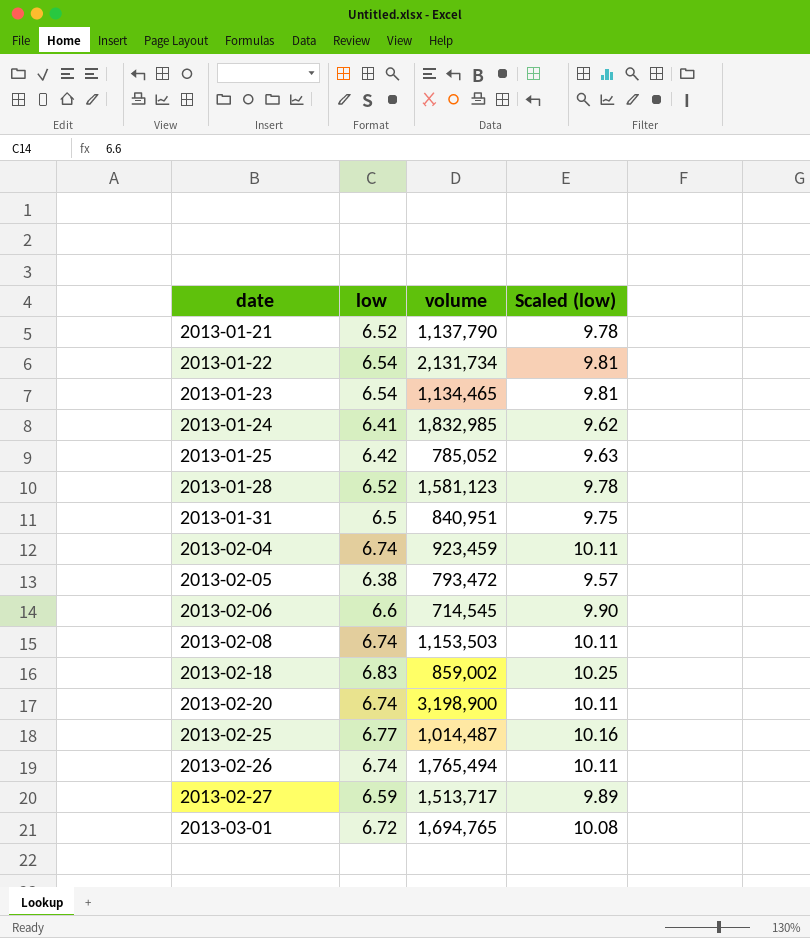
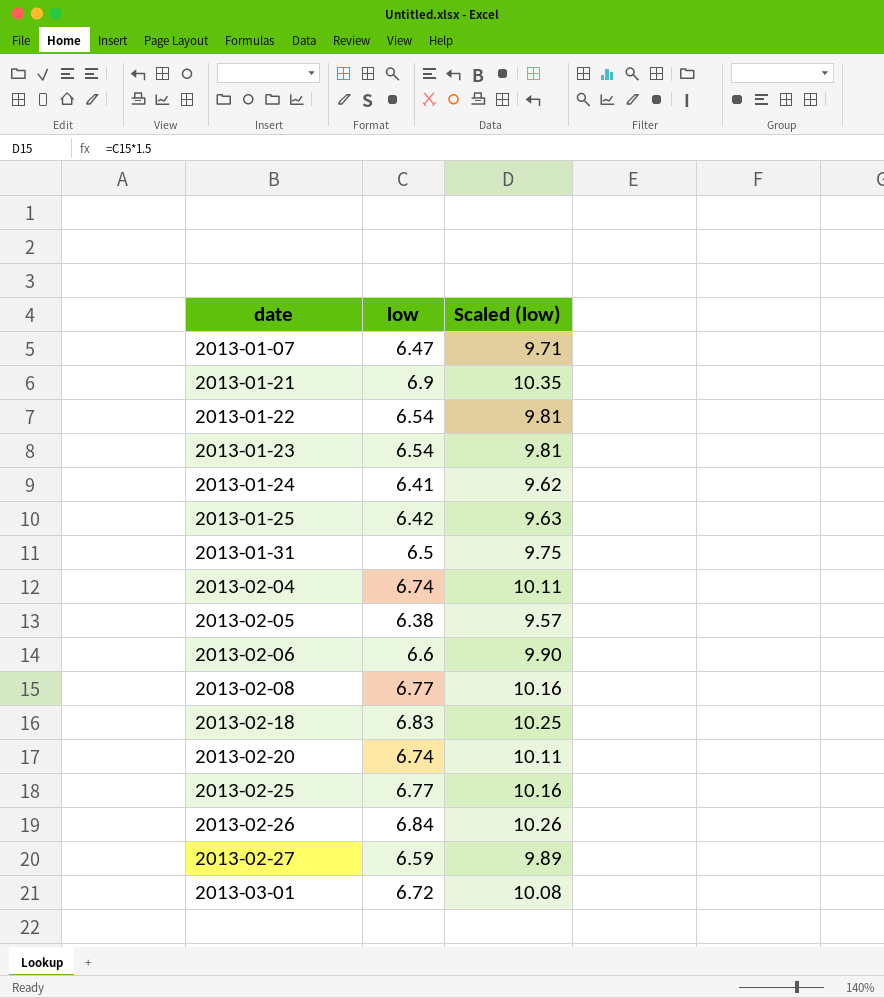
column volume | position: 3 -> none
row 2013-01-28: 6.52 | 1,581,123 | 9.78 -> none
row 2013-01-07: none -> 6.47 | 9.71
2013-01-21 | low: 6.52 -> 6.9
2013-01-21 | Scaled (low): 9.78 -> 10.35
2013-02-08 | low: 6.74 -> 6.77
2013-02-08 | Scaled (low): 10.11 -> 10.16
2013-02-26 | low: 6.74 -> 6.84
2013-02-26 | Scaled (low): 10.11 -> 10.26

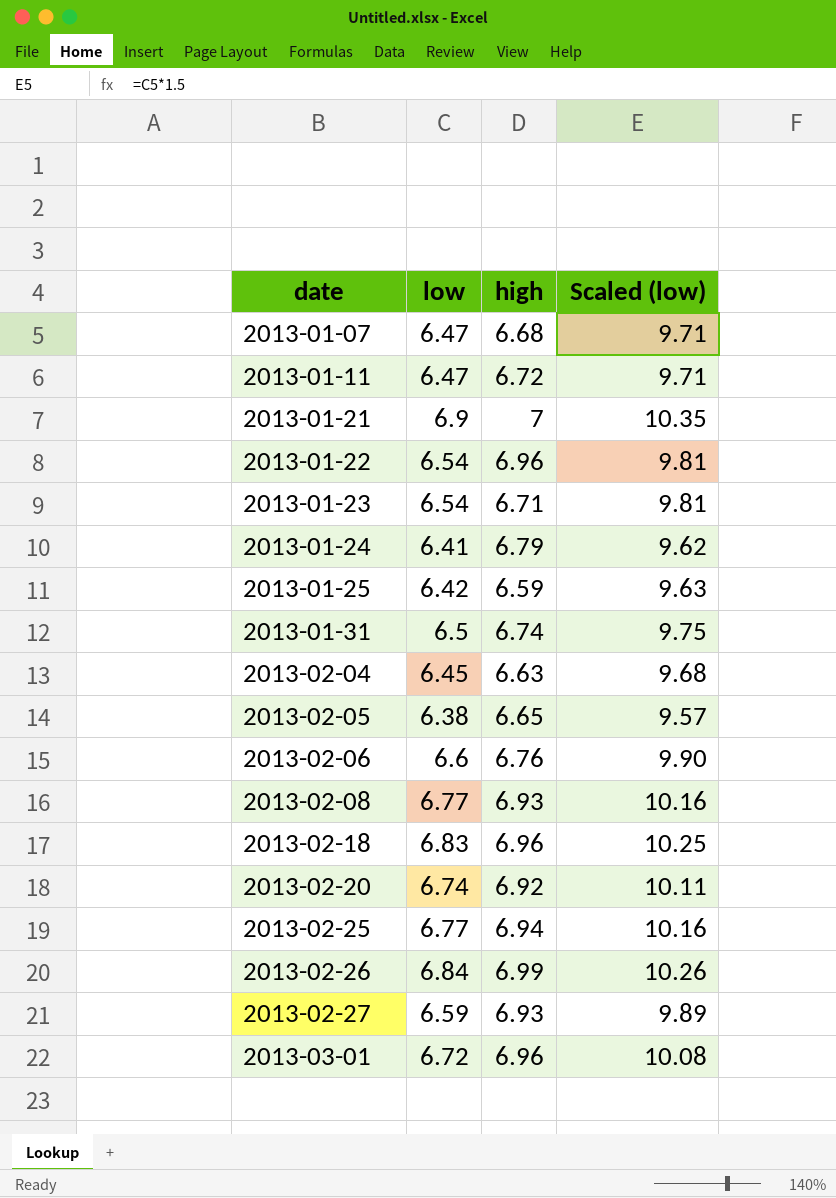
column high | position: none -> 3
row 2013-01-11: none -> 6.47 | 6.72 | 9.71
2013-02-04 | low: 6.74 -> 6.45
2013-02-04 | Scaled (low): 10.11 -> 9.68

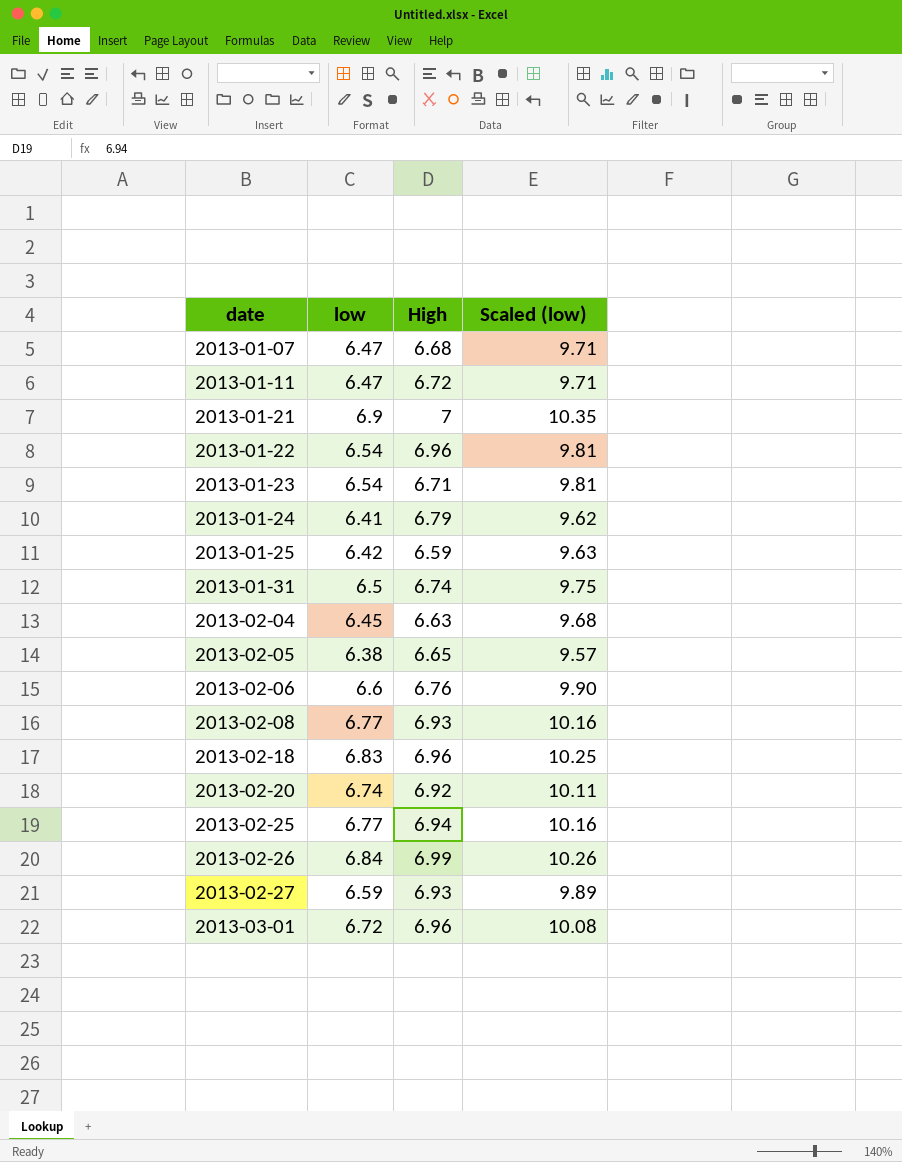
column name: high -> High

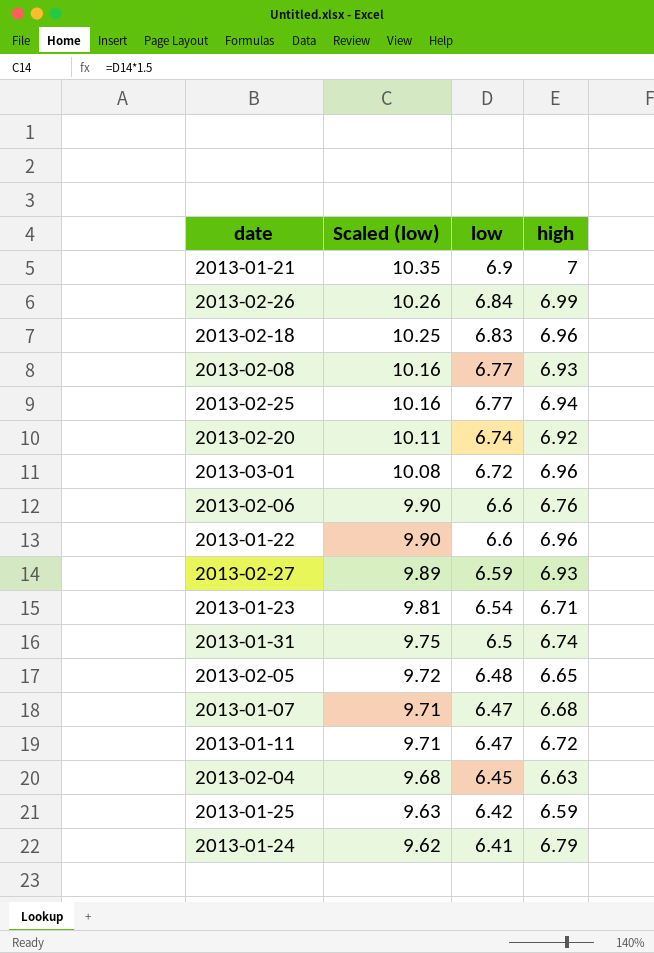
row order: date ascending -> Scaled (low) descending
column Scaled (low) | position: 4 -> 2
column name: High -> high
2013-01-22 | Scaled (low): 9.81 -> 9.90
2013-01-22 | low: 6.54 -> 6.6
2013-02-05 | Scaled (low): 9.57 -> 9.72
2013-02-05 | low: 6.38 -> 6.48

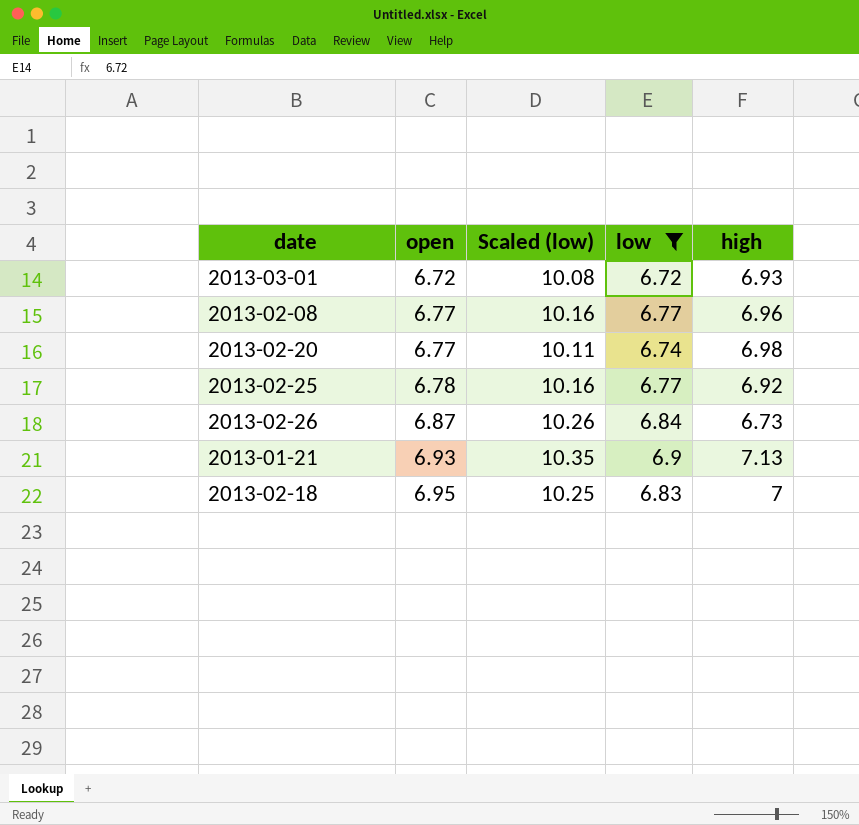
filter: none -> low >= 6.72
row order: Scaled (low) descending -> open ascending
column open | position: none -> 2
2013-03-01 | high: 6.96 -> 6.93
2013-02-08 | high: 6.93 -> 6.96
2013-02-20 | high: 6.92 -> 6.98
2013-02-25 | high: 6.94 -> 6.92
2013-02-26 | high: 6.99 -> 6.73
2013-01-21 | high: 7 -> 7.13
2013-02-18 | high: 6.96 -> 7

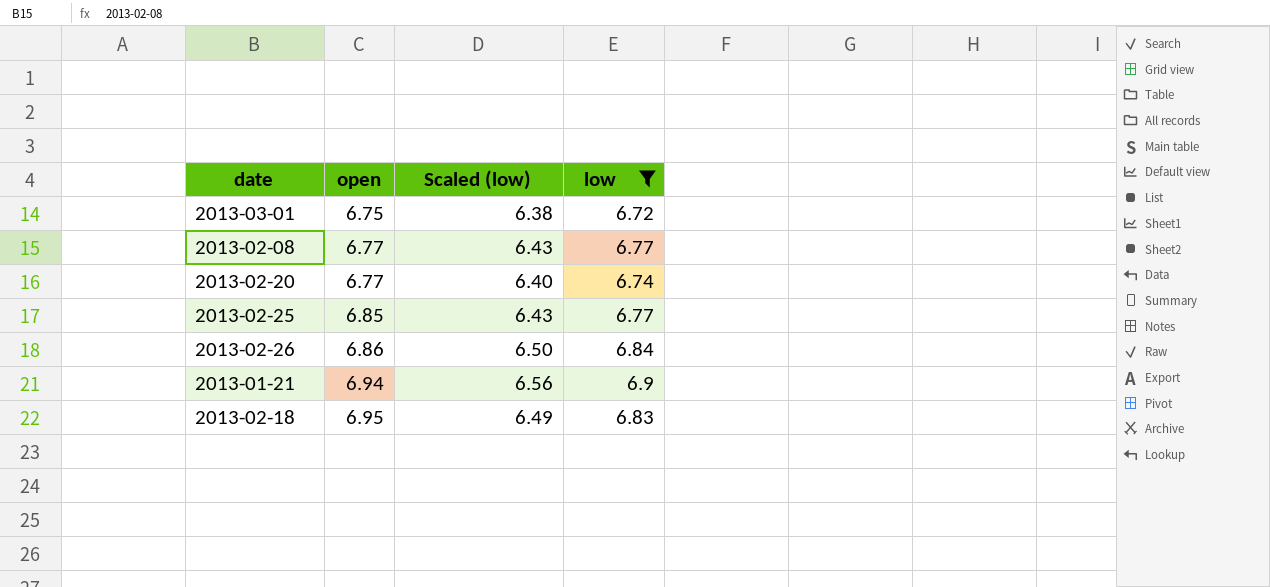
column high | position: 5 -> none
column Scaled (low) | formula: [low] * 1.5 -> [low] * 0.95
2013-03-01 | open: 6.72 -> 6.75
2013-02-25 | open: 6.78 -> 6.85
2013-02-26 | open: 6.87 -> 6.86
2013-01-21 | open: 6.93 -> 6.94

